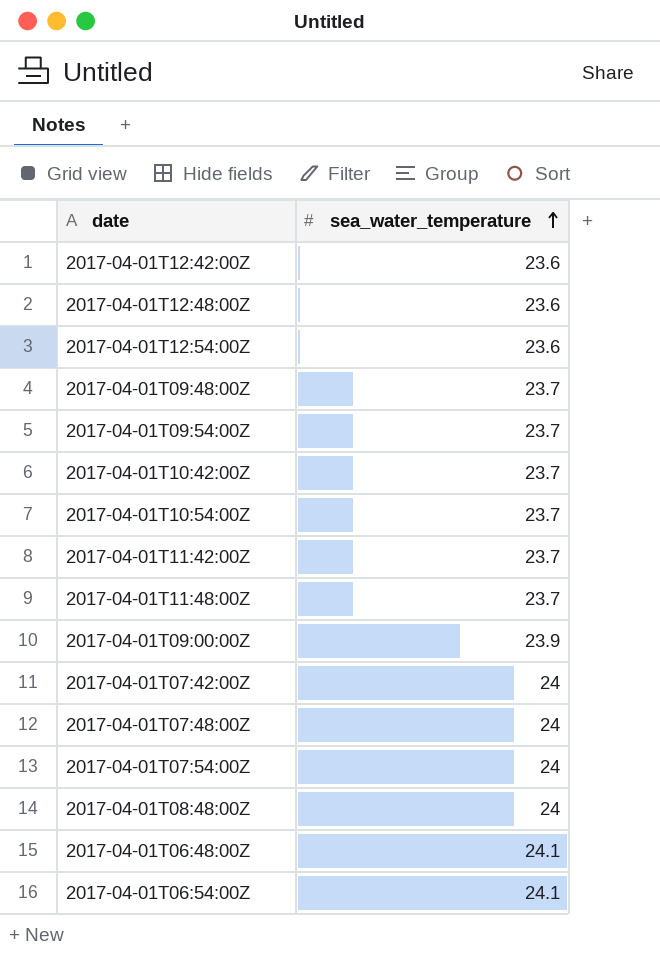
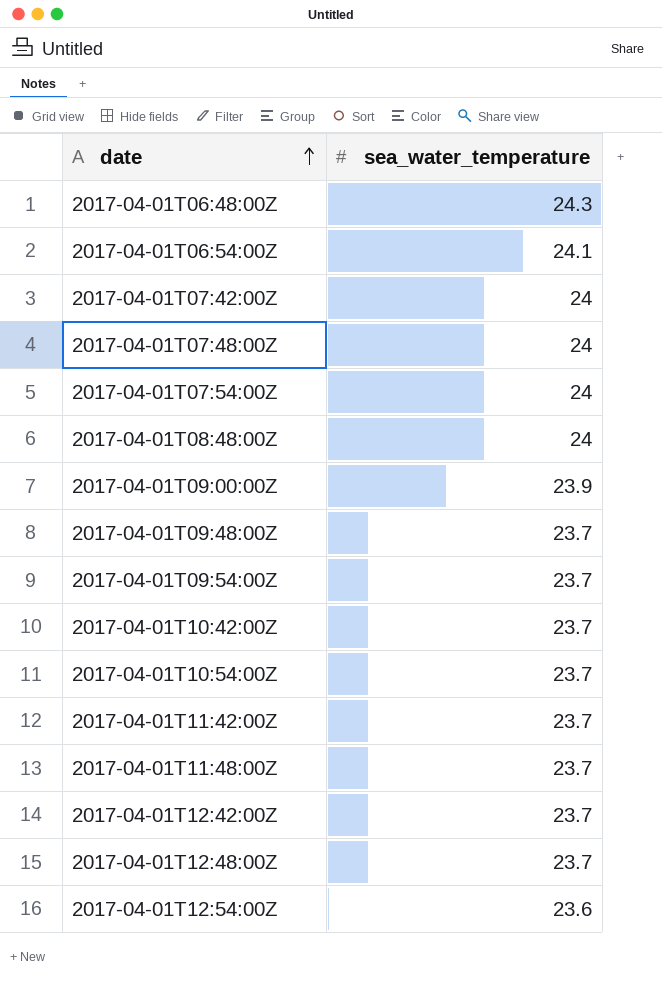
row order: sea_water_temperature ascending -> date ascending
2017-04-01T06:48:00Z | sea_water_temperature: 24.1 -> 24.3
2017-04-01T12:42:00Z | sea_water_temperature: 23.6 -> 23.7
2017-04-01T12:48:00Z | sea_water_temperature: 23.6 -> 23.7

